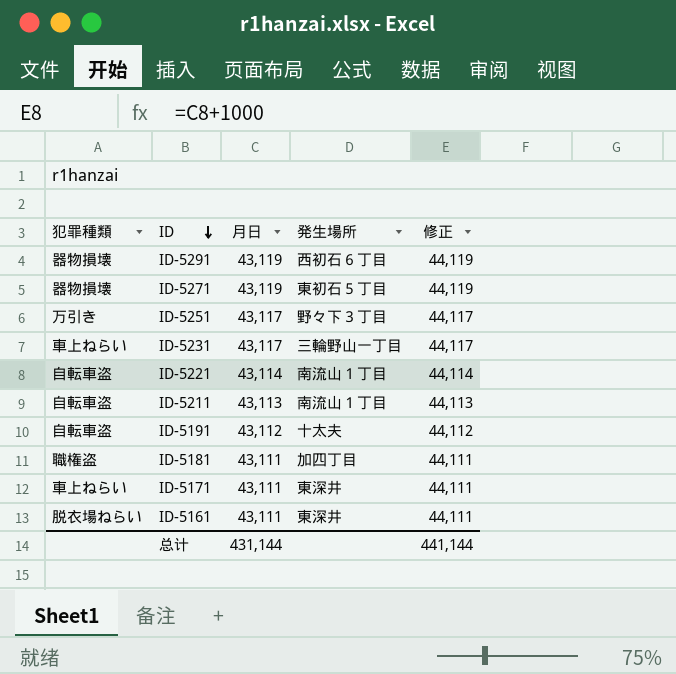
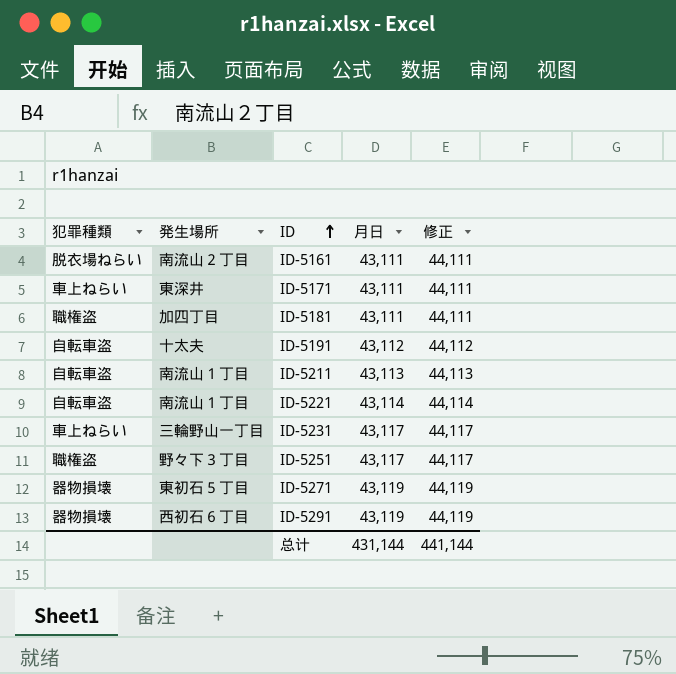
row order: ID descending -> ID ascending
column 発生場所 | position: 4 -> 2
ID-5161 | 発生場所: 東深井 -> 南流山２丁目
ID-5251 | 犯罪種類: 万引き -> 職権盗

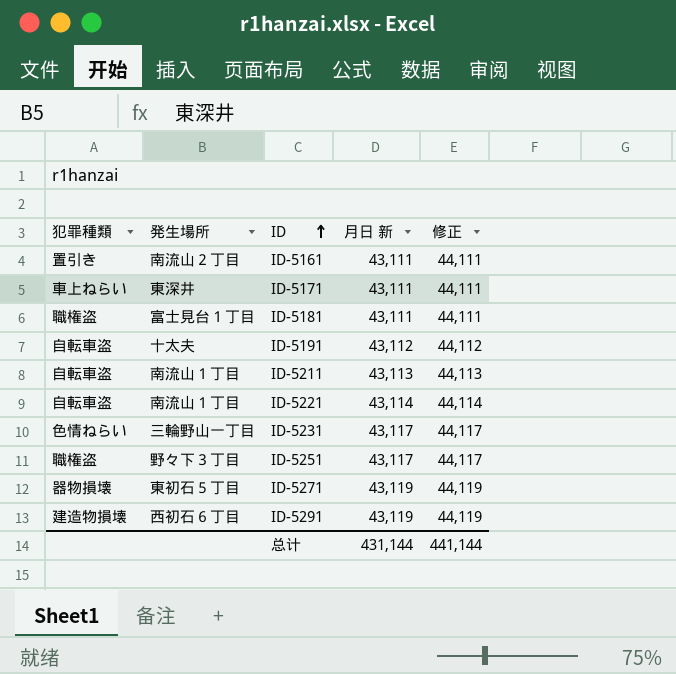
column name: 月日 -> 月日 新
ID-5161 | 犯罪種類: 脱衣場ねらい -> 置引き
ID-5181 | 発生場所: 加四丁目 -> 富士見台１丁目
ID-5231 | 犯罪種類: 車上ねらい -> 色情ねらい
ID-5291 | 犯罪種類: 器物損壊 -> 建造物損壊

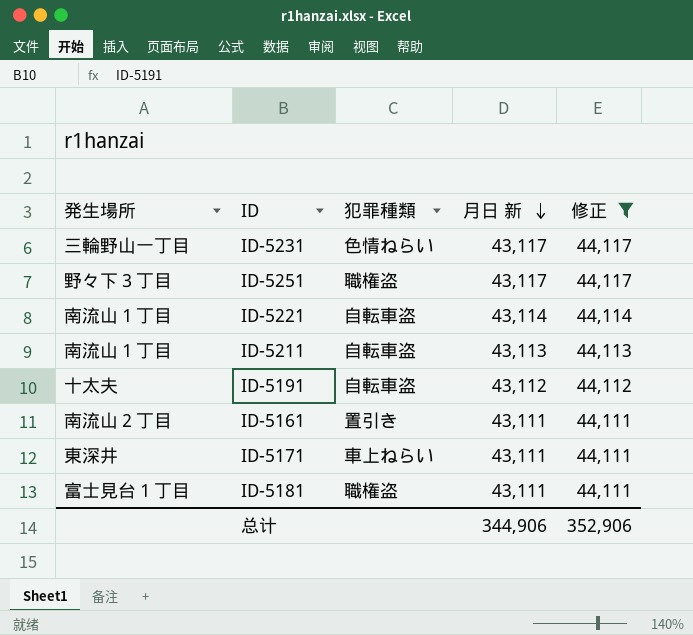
filter: none -> 修正 != 44,119
row order: ID ascending -> 月日 新 descending
column 犯罪種類 | position: 1 -> 3
总计 | 月日 新: 431,144 -> 344,906
总计 | 修正: 441,144 -> 352,906

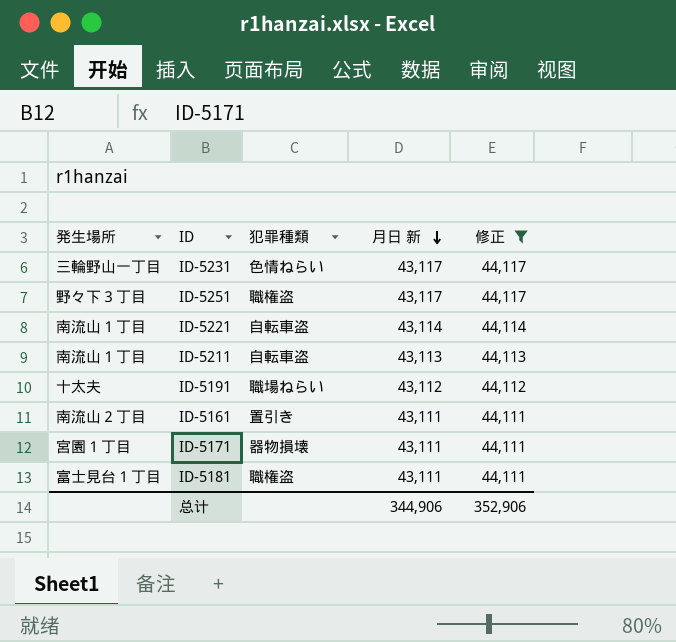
ID-5191 | 犯罪種類: 自転車盗 -> 職場ねらい
ID-5171 | 発生場所: 東深井 -> 宮園１丁目
ID-5171 | 犯罪種類: 車上ねらい -> 器物損壊

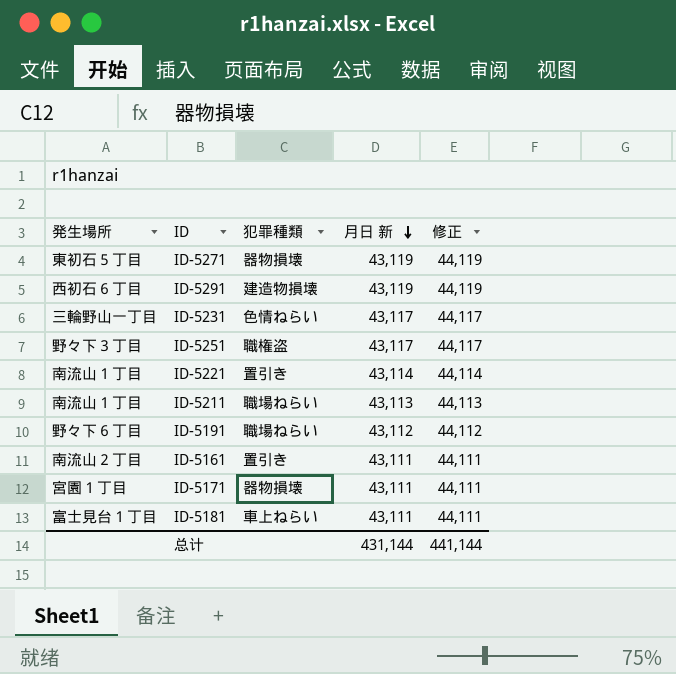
filter: 修正 != 44,119 -> none
ID-5221 | 犯罪種類: 自転車盗 -> 置引き
ID-5211 | 犯罪種類: 自転車盗 -> 職場ねらい
ID-5191 | 発生場所: 十太夫 -> 野々下６丁目
ID-5181 | 犯罪種類: 職権盗 -> 車上ねらい
总计 | 月日 新: 344,906 -> 431,144
总计 | 修正: 352,906 -> 441,144

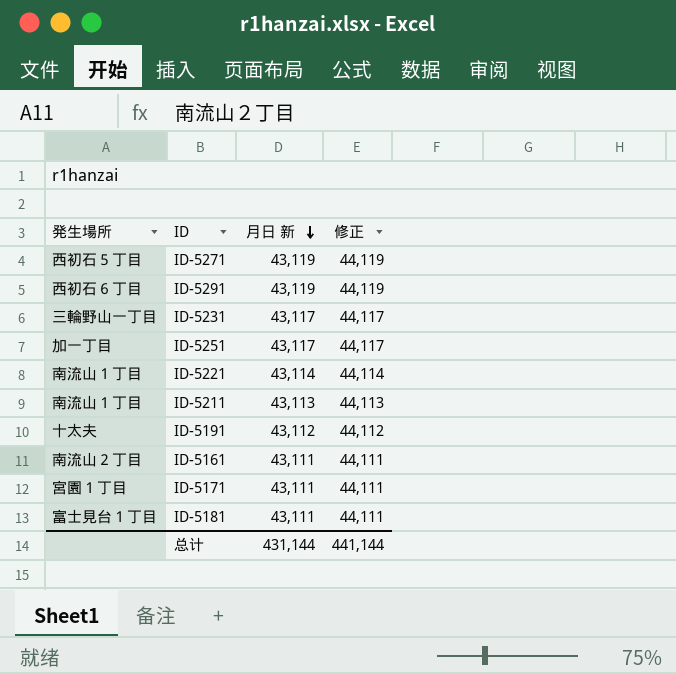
column 犯罪種類 | position: 3 -> none
ID-5271 | 発生場所: 東初石５丁目 -> 西初石５丁目
ID-5251 | 発生場所: 野々下３丁目 -> 加一丁目
ID-5191 | 発生場所: 野々下６丁目 -> 十太夫

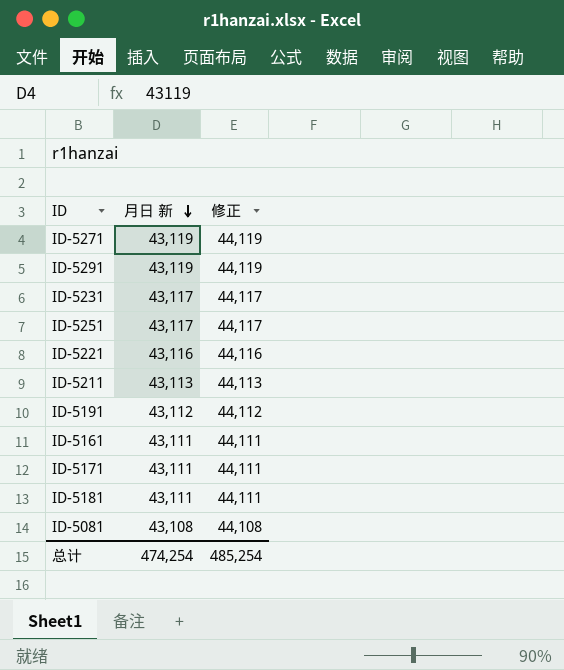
column 発生場所 | position: 1 -> none
ID-5221 | 月日 新: 43,114 -> 43,116
ID-5221 | 修正: 44,114 -> 44,116
row ID-5081: none -> 43,108 | 44,108
总计 | 月日 新: 431,144 -> 474,254
总计 | 修正: 441,144 -> 485,254

